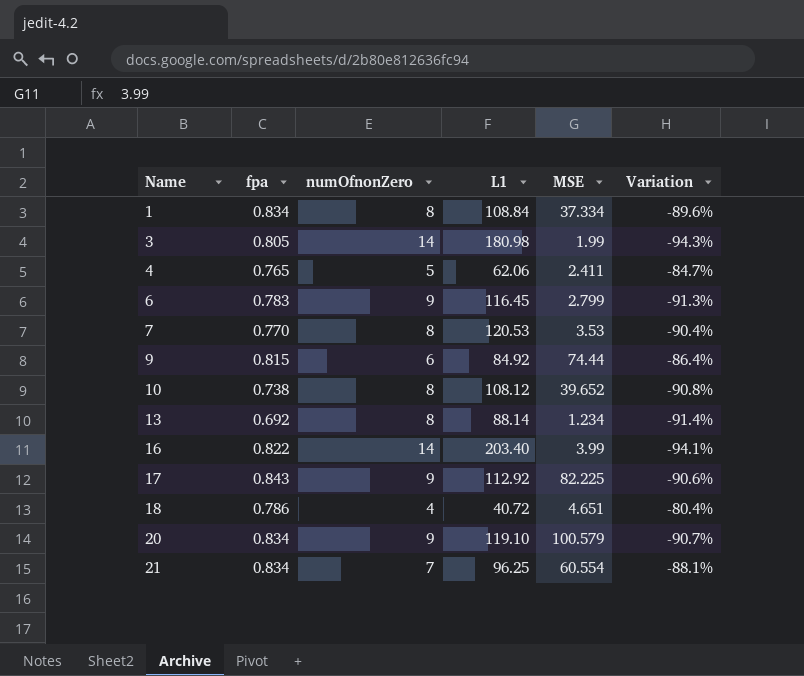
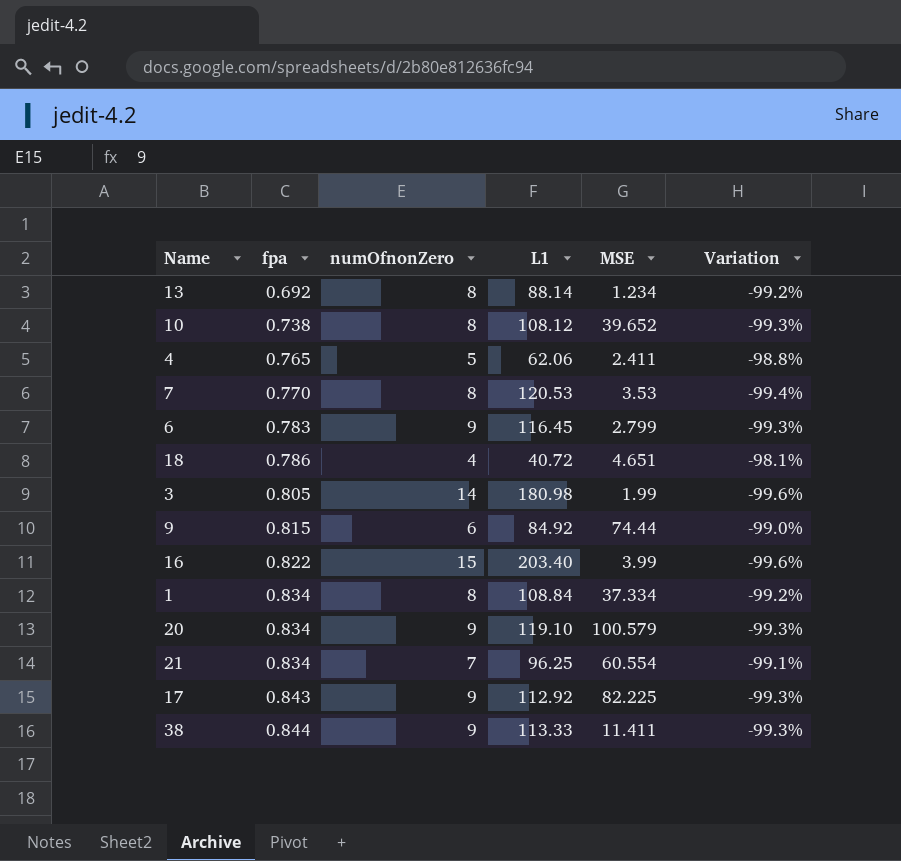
row order: Name ascending -> fpa ascending
column Variation | formula: ([fpa] - [numOfnonZero]) / [numOfnonZero] -> ([fpa] - [L1]) / [L1]
16 | numOfnonZero: 14 -> 15
row 38: none -> 0.844 | 9 | 113.33 | 11.411 | -99.3%

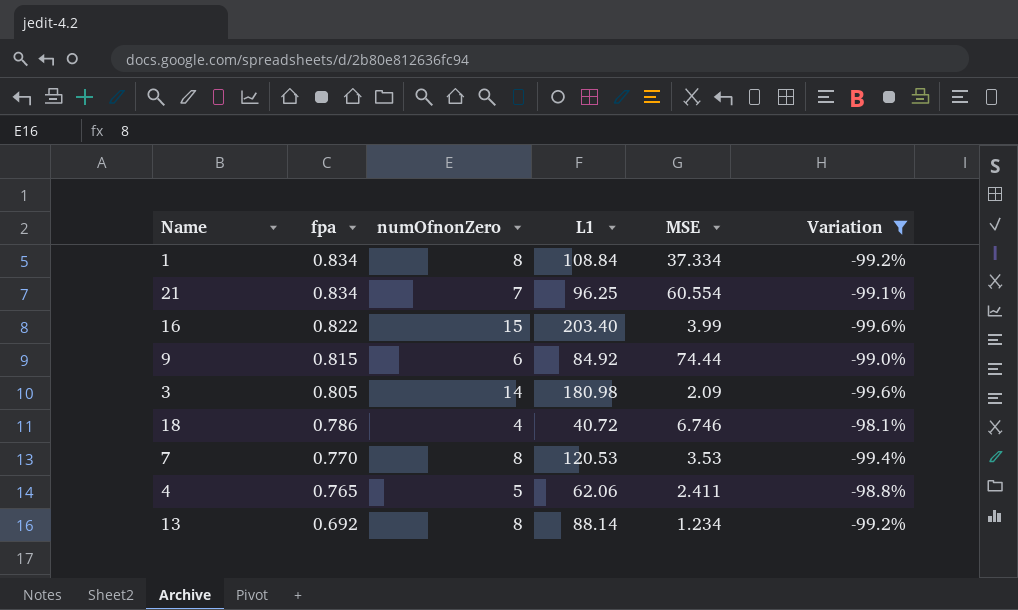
filter: none -> Variation != -99.3%
row order: fpa ascending -> fpa descending
3 | MSE: 1.99 -> 2.09
18 | MSE: 4.651 -> 6.746

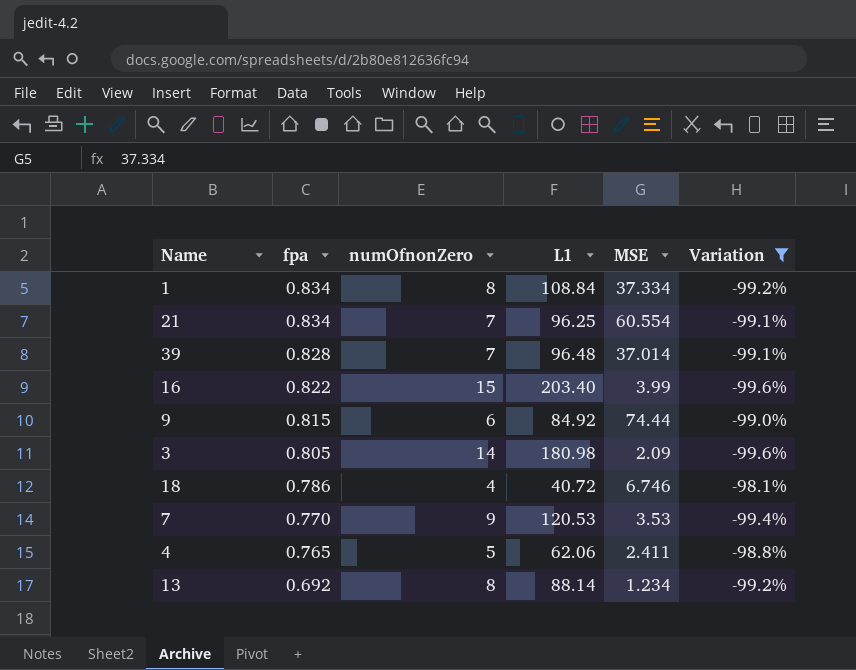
row 39: none -> 0.828 | 7 | 96.48 | 37.014 | -99.1%
7 | numOfnonZero: 8 -> 9

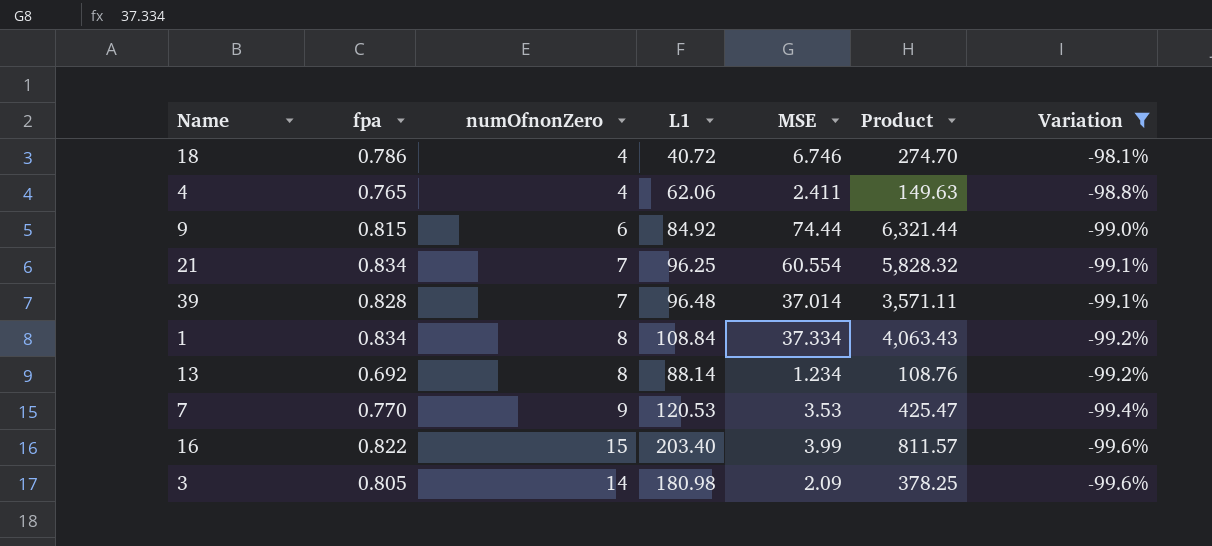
row order: fpa descending -> Variation descending
column Product | formula: none -> [L1] * [MSE]
4 | numOfnonZero: 5 -> 4

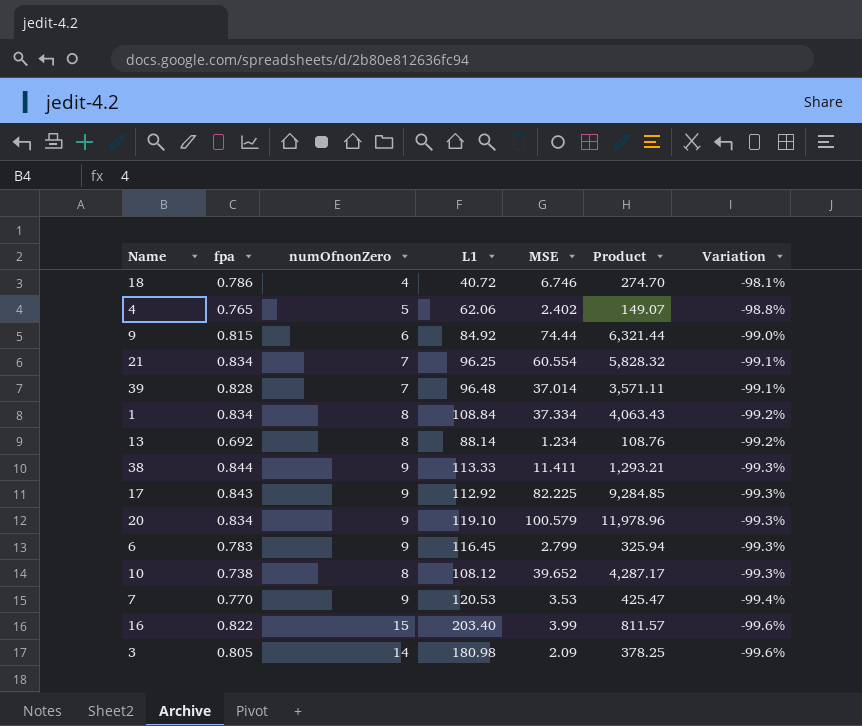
filter: Variation != -99.3% -> none
4 | numOfnonZero: 4 -> 5
4 | MSE: 2.411 -> 2.402
4 | Product: 149.63 -> 149.07

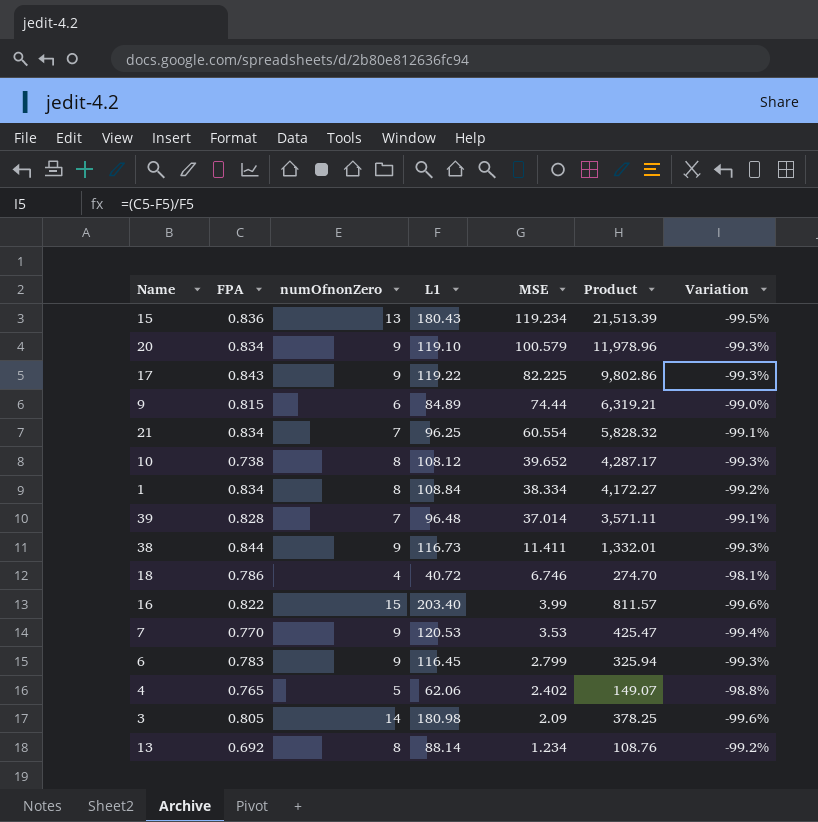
row order: Variation descending -> MSE descending
column name: fpa -> FPA
row 15: none -> 0.836 | 13 | 180.43 | 119.234 | 21,513.39 | -99.5%
17 | L1: 112.92 -> 119.22
17 | Product: 9,284.85 -> 9,802.86
9 | L1: 84.92 -> 84.89
9 | Product: 6,321.44 -> 6,319.21
1 | MSE: 37.334 -> 38.334
1 | Product: 4,063.43 -> 4,172.27
38 | L1: 113.33 -> 116.73
38 | Product: 1,293.21 -> 1,332.01

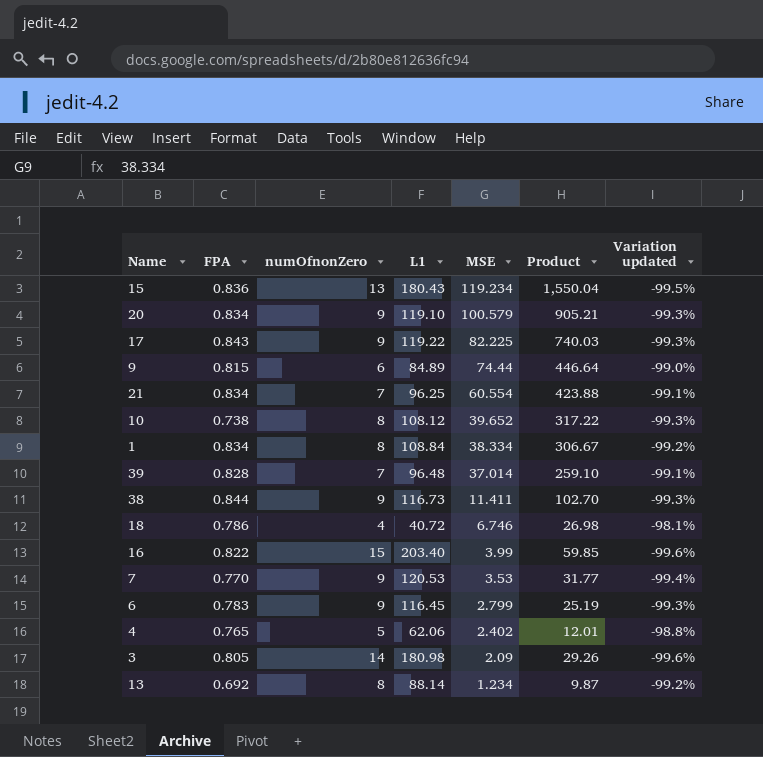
column Product | formula: [L1] * [MSE] -> [numOfnonZero] * [MSE]
column name: Variation -> Variation updated

